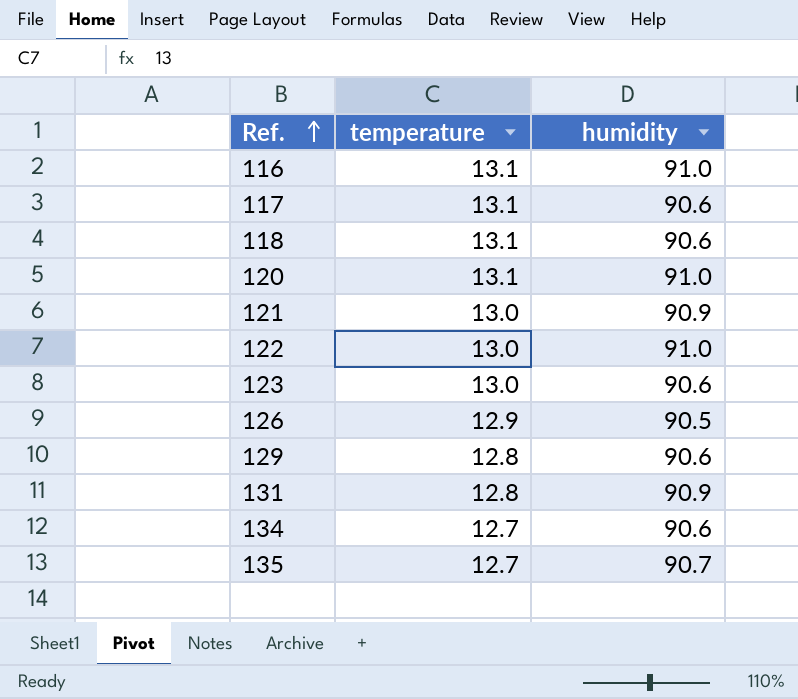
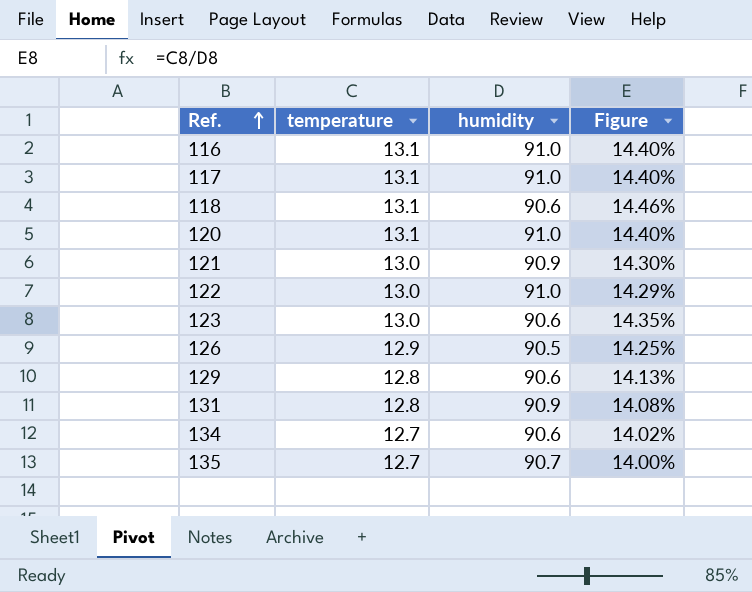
column Figure | formula: none -> [temperature] / [humidity]
117 | humidity: 90.6 -> 91.0

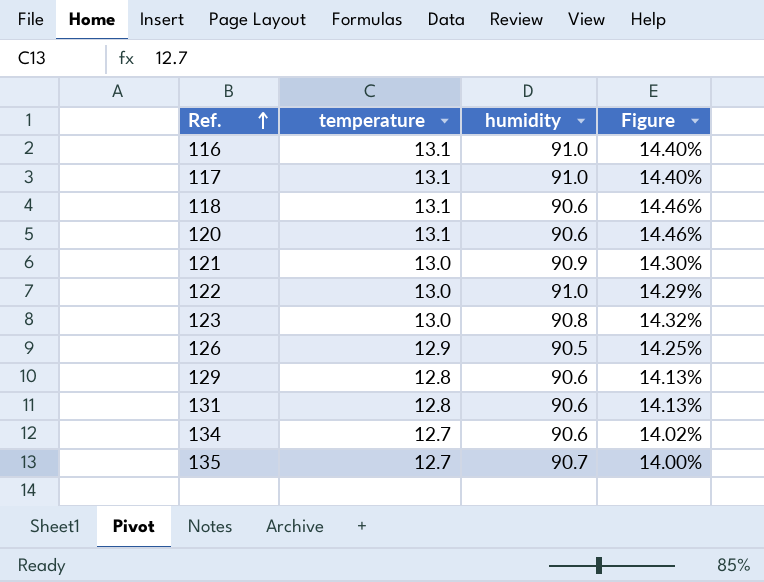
120 | humidity: 91.0 -> 90.6
120 | Figure: 14.40% -> 14.46%
123 | humidity: 90.6 -> 90.8
123 | Figure: 14.35% -> 14.32%
131 | humidity: 90.9 -> 90.6
131 | Figure: 14.08% -> 14.13%

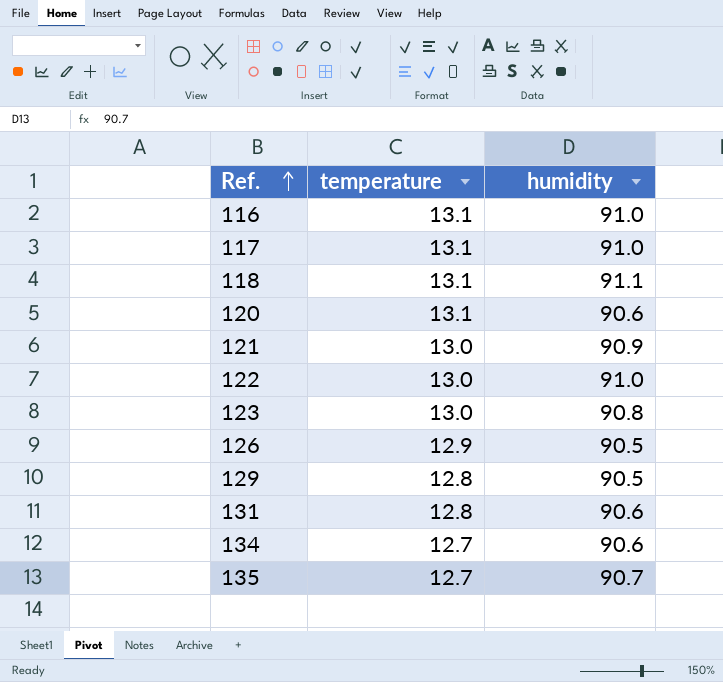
column Figure | formula: [temperature] / [humidity] -> none
118 | humidity: 90.6 -> 91.1
129 | humidity: 90.6 -> 90.5

